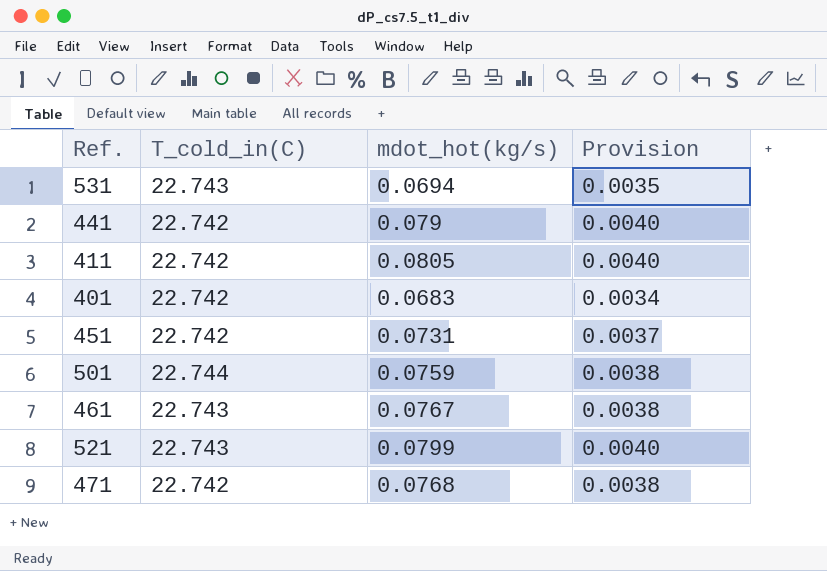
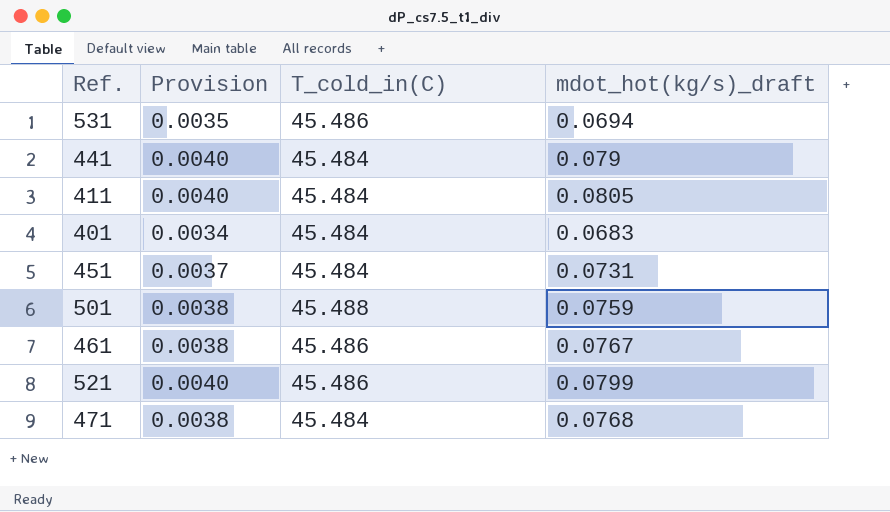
column Provision | position: 4 -> 2
column name: mdot_hot(kg/s) -> mdot_hot(kg/s)_draft
531 | T_cold_in(C): 22.743 -> 45.486
441 | T_cold_in(C): 22.742 -> 45.484
411 | T_cold_in(C): 22.742 -> 45.484
401 | T_cold_in(C): 22.742 -> 45.484
451 | T_cold_in(C): 22.742 -> 45.484
501 | T_cold_in(C): 22.744 -> 45.488
461 | T_cold_in(C): 22.743 -> 45.486
521 | T_cold_in(C): 22.743 -> 45.486
471 | T_cold_in(C): 22.742 -> 45.484

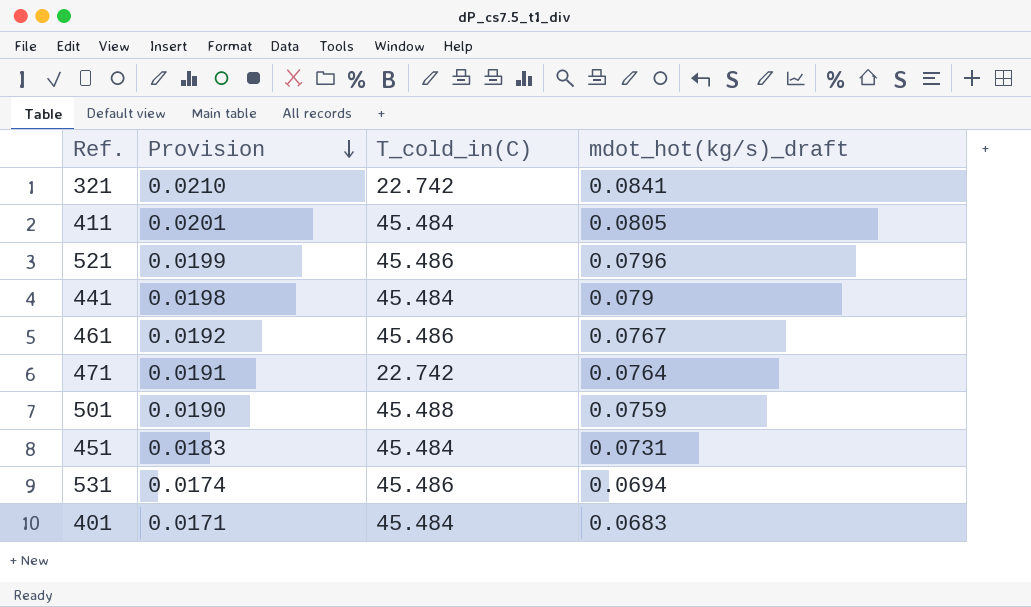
row order: none -> Provision descending
column Provision | formula: [mdot_hot(kg/s)_draft] * 0.05 -> [mdot_hot(kg/s)_draft] * 0.25
row 321: none -> 0.0210 | 22.742 | 0.0841
521 | mdot_hot(kg/s)_draft: 0.0799 -> 0.0796
471 | T_cold_in(C): 45.484 -> 22.742
471 | mdot_hot(kg/s)_draft: 0.0768 -> 0.0764

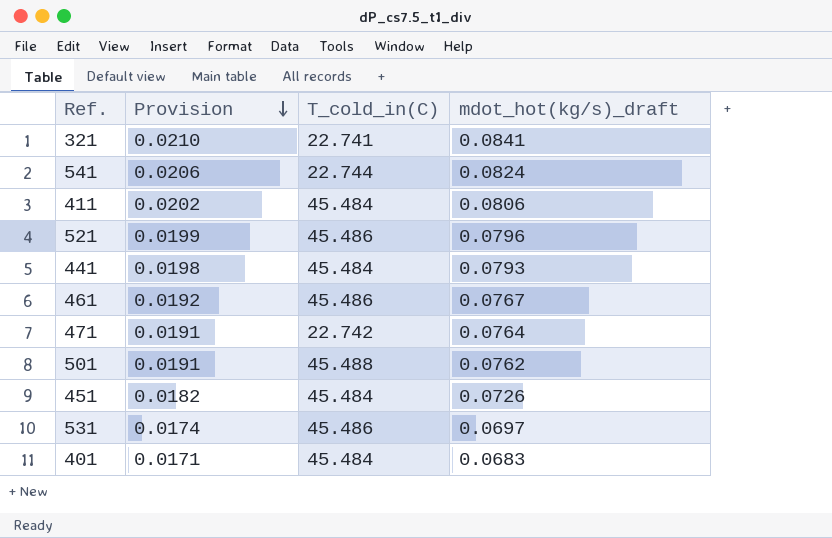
321 | T_cold_in(C): 22.742 -> 22.741
row 541: none -> 0.0206 | 22.744 | 0.0824
411 | Provision: 0.0201 -> 0.0202
411 | mdot_hot(kg/s)_draft: 0.0805 -> 0.0806
441 | mdot_hot(kg/s)_draft: 0.079 -> 0.0793
501 | Provision: 0.0190 -> 0.0191
501 | mdot_hot(kg/s)_draft: 0.0759 -> 0.0762
451 | Provision: 0.0183 -> 0.0182
451 | mdot_hot(kg/s)_draft: 0.0731 -> 0.0726
531 | mdot_hot(kg/s)_draft: 0.0694 -> 0.0697

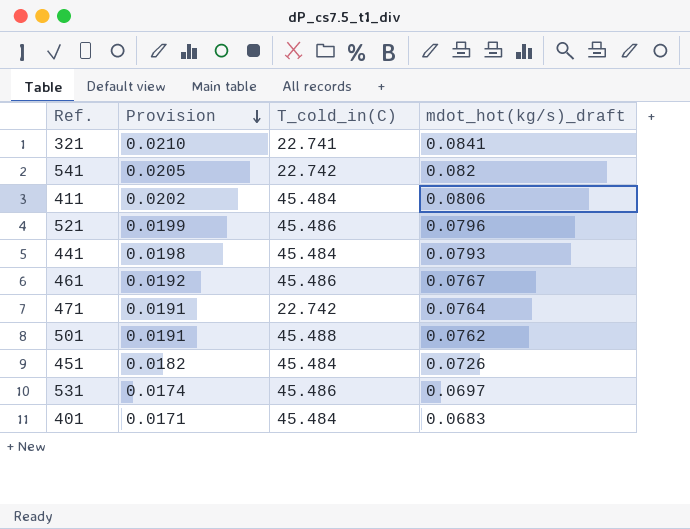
541 | Provision: 0.0206 -> 0.0205
541 | T_cold_in(C): 22.744 -> 22.742
541 | mdot_hot(kg/s)_draft: 0.0824 -> 0.082

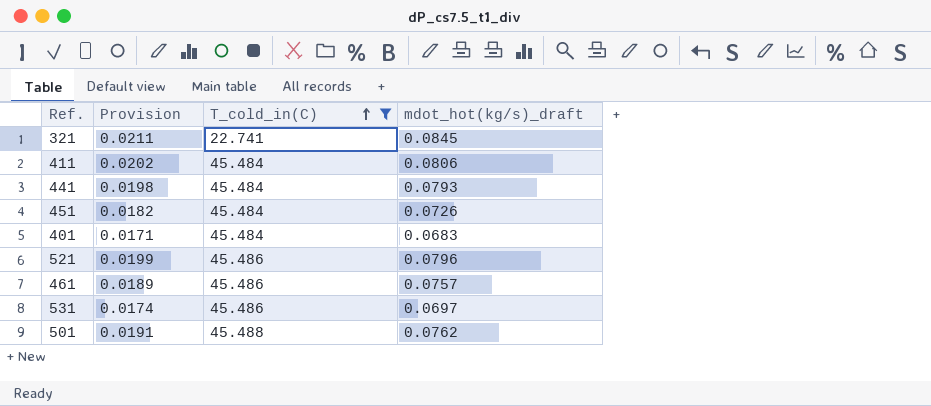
filter: none -> T_cold_in(C) != 22.742
row order: Provision descending -> T_cold_in(C) ascending
321 | Provision: 0.0210 -> 0.0211
321 | mdot_hot(kg/s)_draft: 0.0841 -> 0.0845
461 | Provision: 0.0192 -> 0.0189
461 | mdot_hot(kg/s)_draft: 0.0767 -> 0.0757

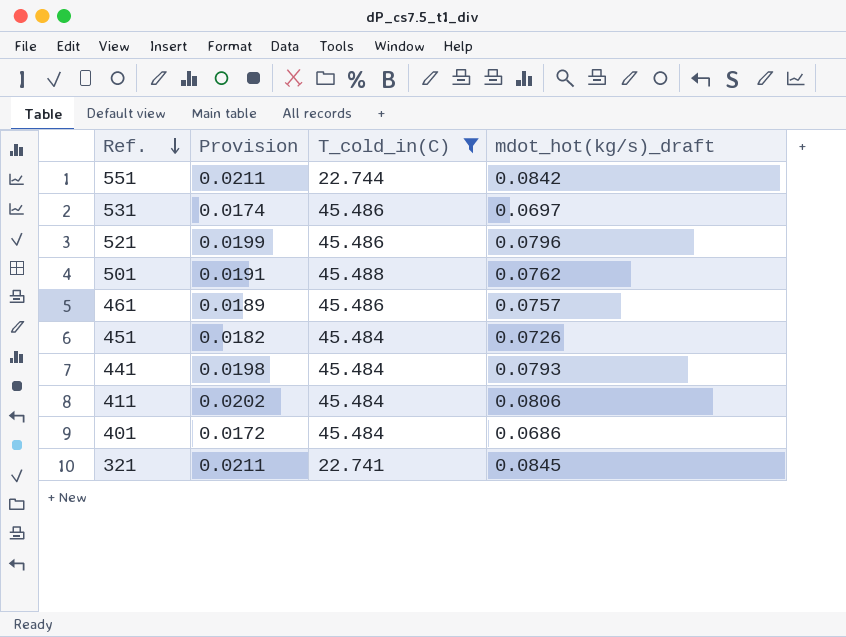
row order: T_cold_in(C) ascending -> Ref. descending
row 551: none -> 0.0211 | 22.744 | 0.0842
401 | Provision: 0.0171 -> 0.0172
401 | mdot_hot(kg/s)_draft: 0.0683 -> 0.0686

